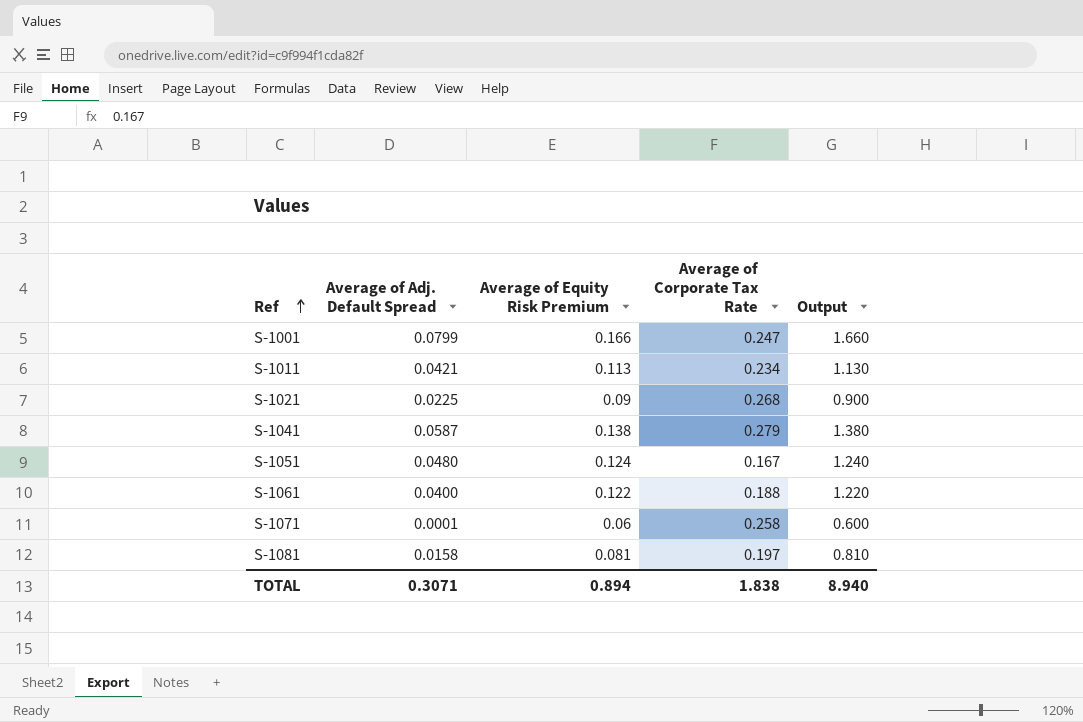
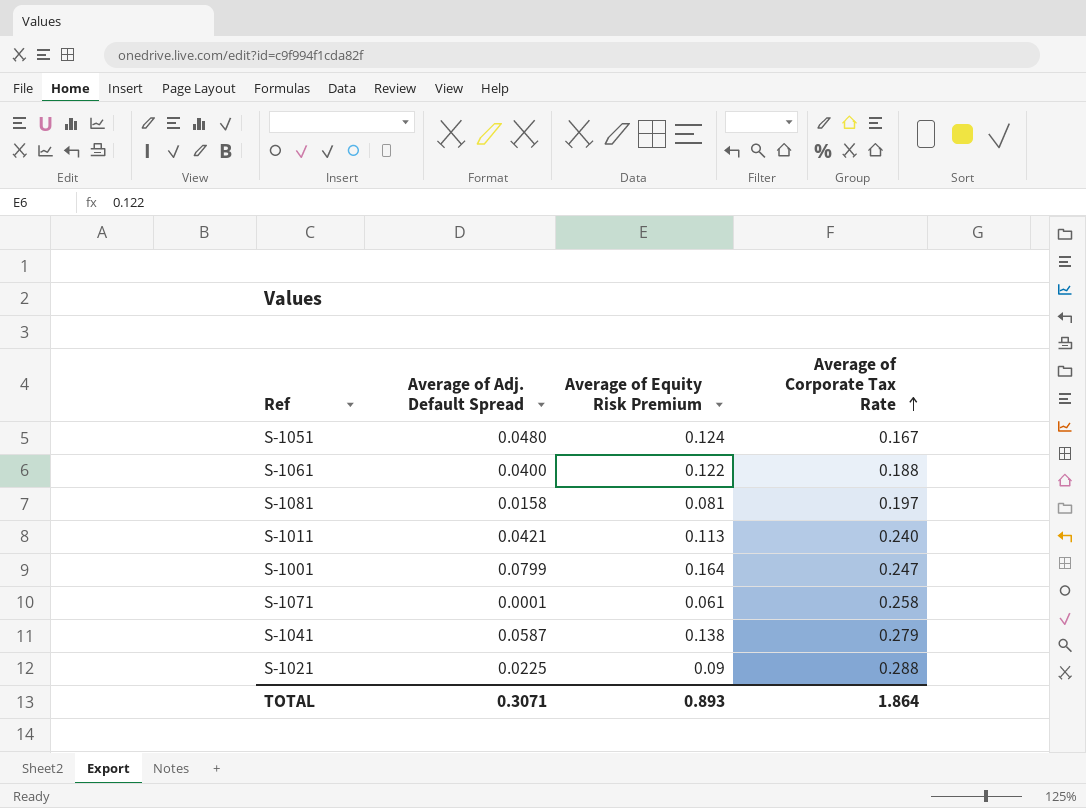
row order: Ref ascending -> Average of Corporate Tax Rate ascending
column Output | formula: [Average of Equity Risk Premium] * 10 -> none
S-1011 | Average of Corporate Tax Rate: 0.234 -> 0.240
S-1001 | Average of Equity Risk Premium: 0.166 -> 0.164
S-1071 | Average of Equity Risk Premium: 0.06 -> 0.061
S-1021 | Average of Corporate Tax Rate: 0.268 -> 0.288
TOTAL | Average of Equity Risk Premium: 0.894 -> 0.893
TOTAL | Average of Corporate Tax Rate: 1.838 -> 1.864

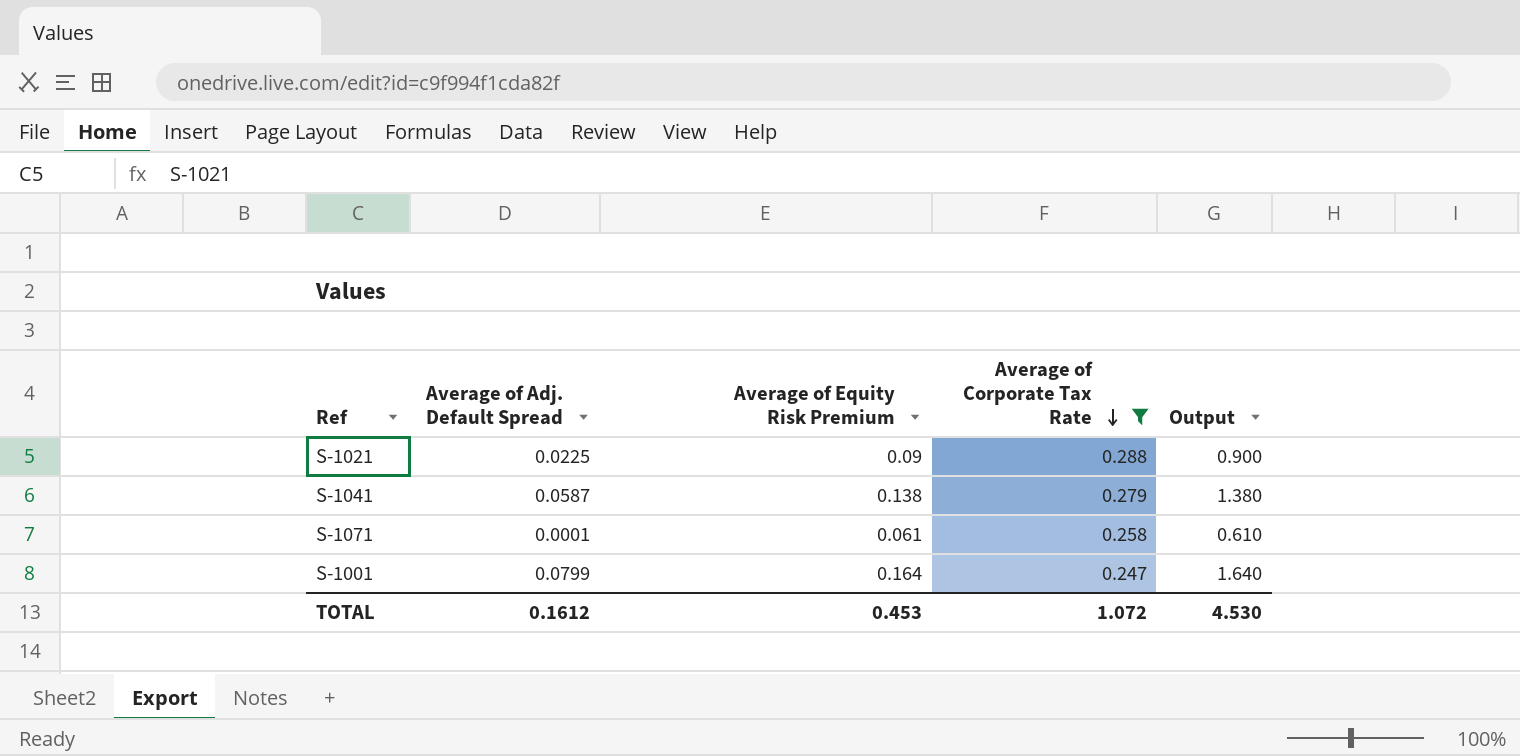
filter: none -> Average of Corporate Tax Rate >= 0.247
row order: Average of Corporate Tax Rate ascending -> Average of Corporate Tax Rate descending
column Output | formula: none -> [Average of Equity Risk Premium] * 10
TOTAL | Average of Adj. Default Spread: 0.3071 -> 0.1612
TOTAL | Average of Equity Risk Premium: 0.893 -> 0.453
TOTAL | Average of Corporate Tax Rate: 1.864 -> 1.072

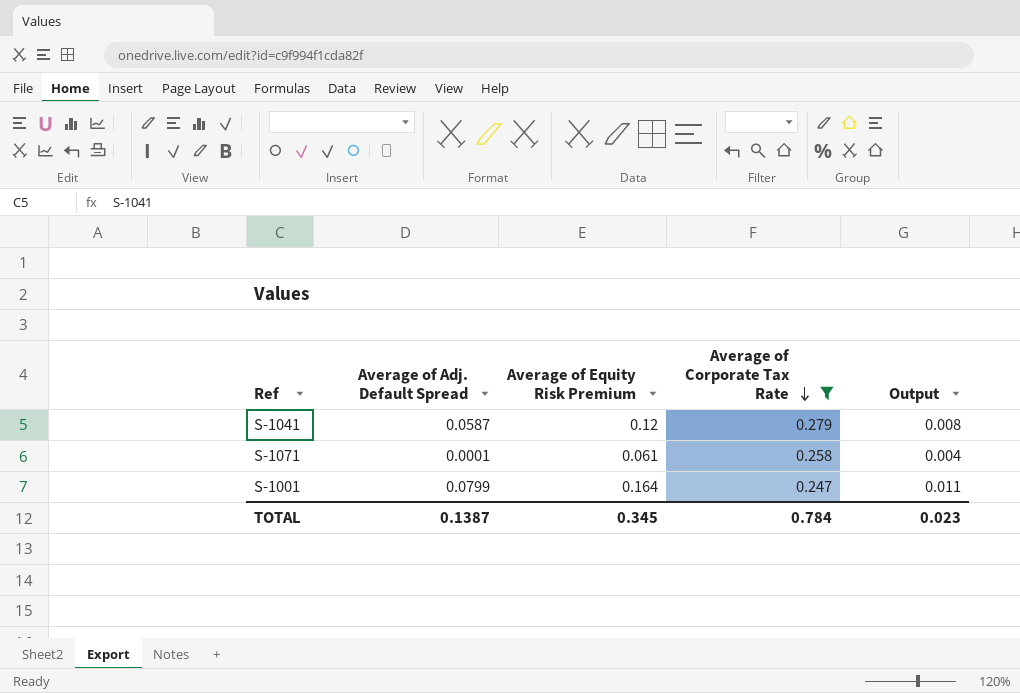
column Output | formula: [Average of Equity Risk Premium] * 10 -> [Average of Equity Risk Premium] * 0.07
row S-1021: 0.0225 | 0.09 | 0.288 | 0.900 -> none
S-1041 | Average of Equity Risk Premium: 0.138 -> 0.12
TOTAL | Average of Adj. Default Spread: 0.1612 -> 0.1387
TOTAL | Average of Equity Risk Premium: 0.453 -> 0.345
TOTAL | Average of Corporate Tax Rate: 1.072 -> 0.784
TOTAL | Output: 4.530 -> 0.023

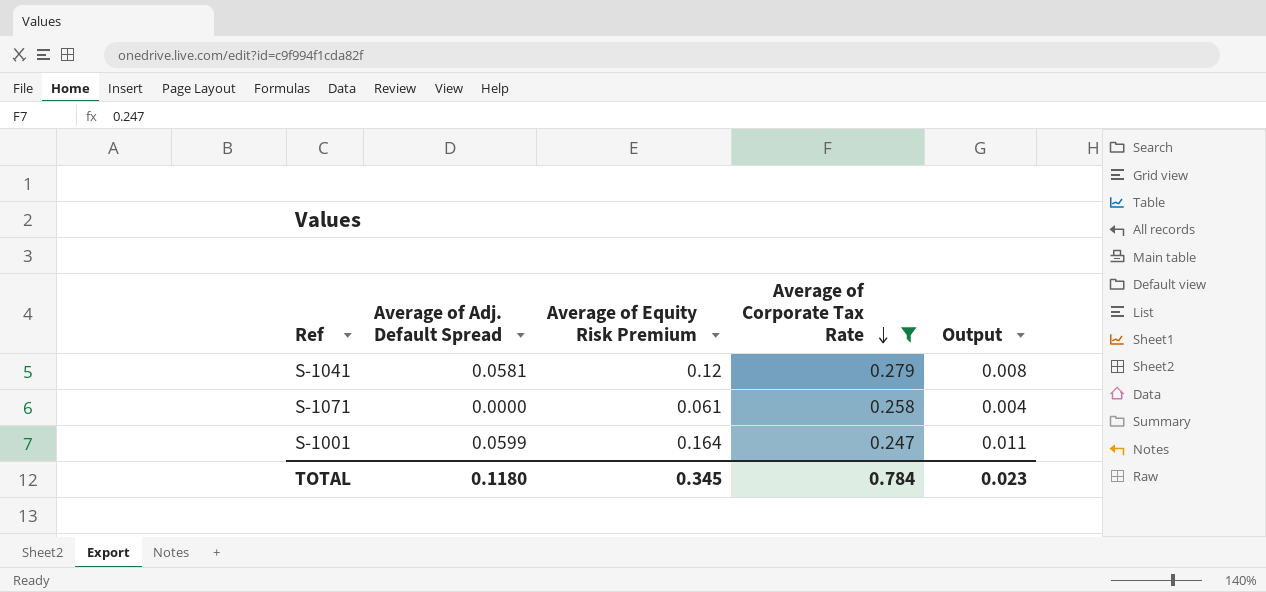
S-1041 | Average of Adj. Default Spread: 0.0587 -> 0.0581
S-1071 | Average of Adj. Default Spread: 0.0001 -> 0.0000
S-1001 | Average of Adj. Default Spread: 0.0799 -> 0.0599
TOTAL | Average of Adj. Default Spread: 0.1387 -> 0.1180

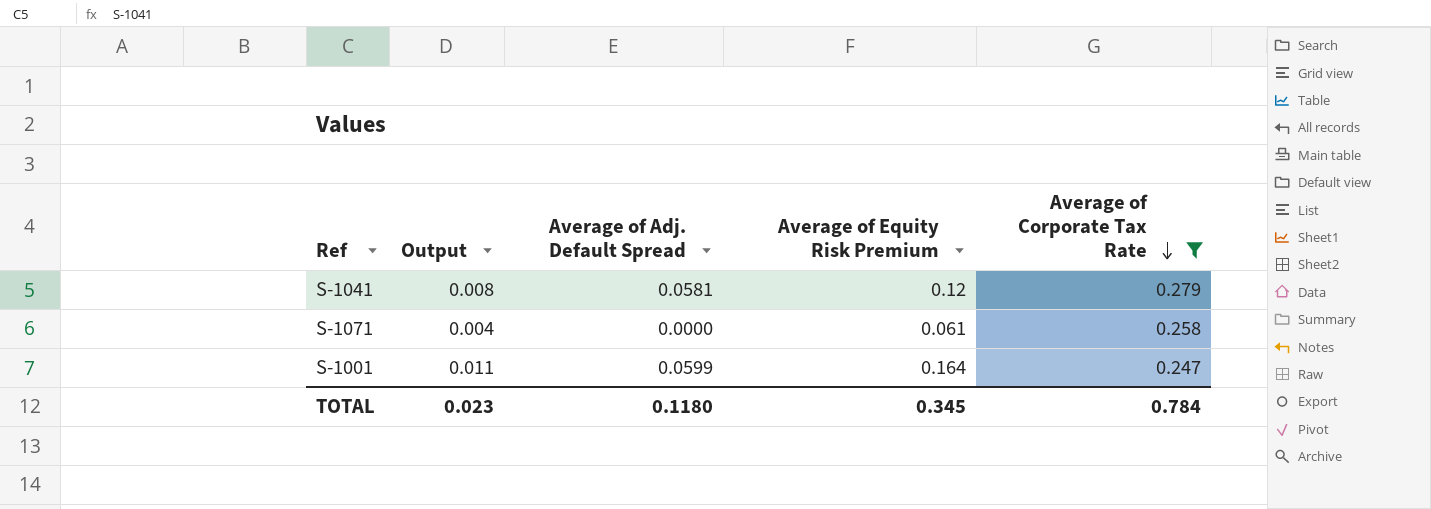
column Output | position: 5 -> 2

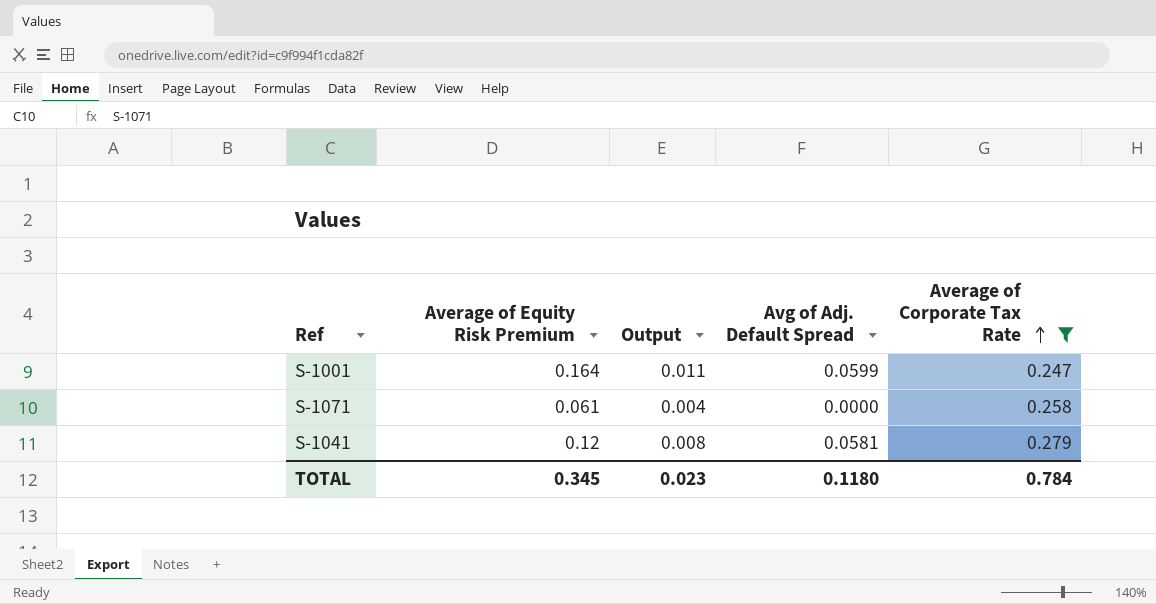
row order: Average of Corporate Tax Rate descending -> Average of Corporate Tax Rate ascending
column Average of Equity Risk Premium | position: 4 -> 2
column name: Average of Adj. Default Spread -> Avg of Adj. Default Spread

